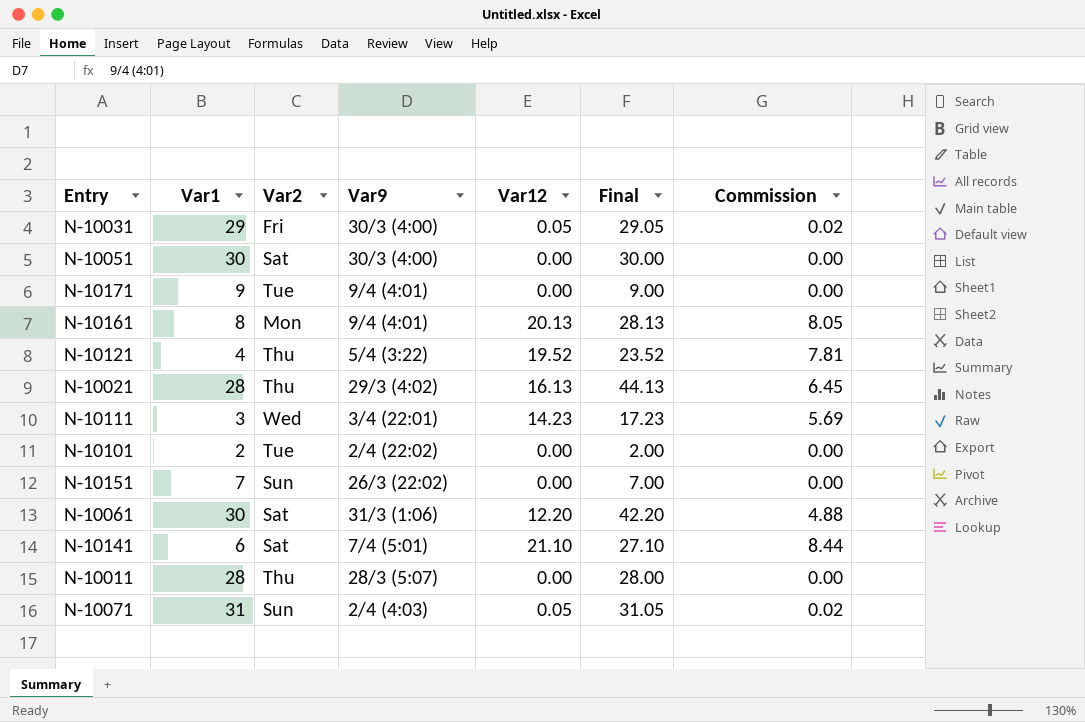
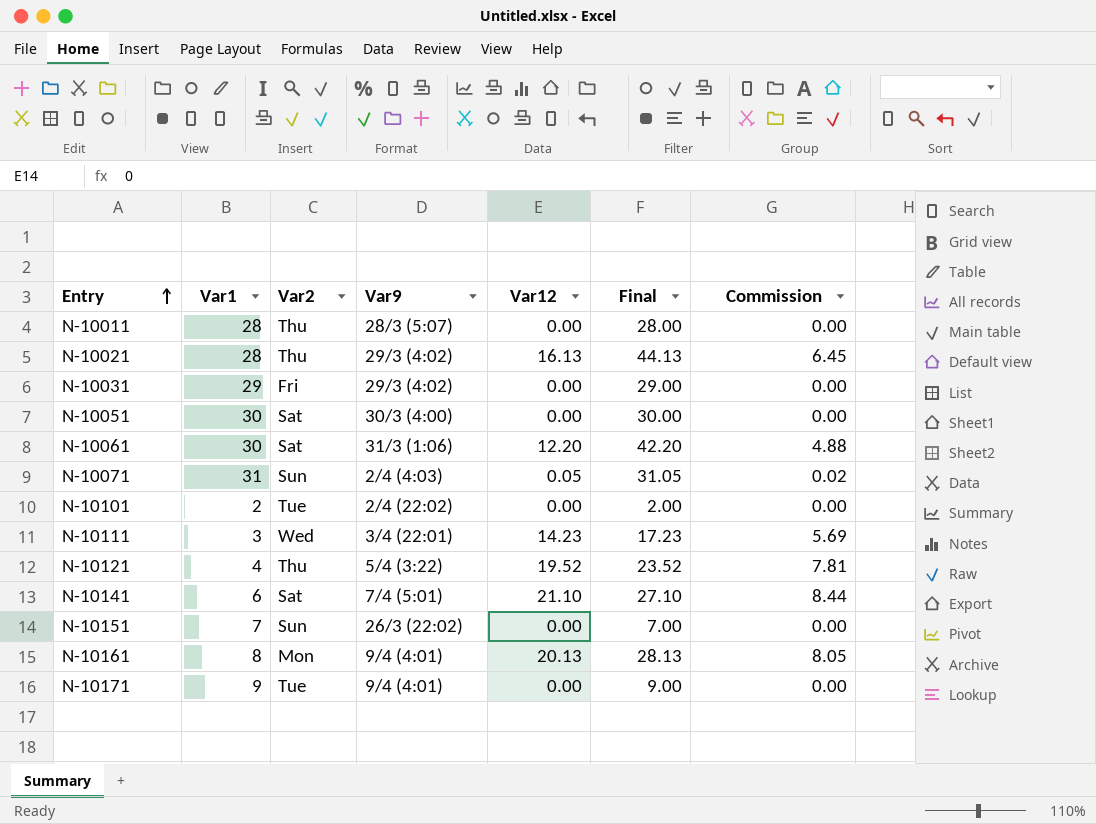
row order: none -> Entry ascending
N-10031 | Var9: 30/3 (4:00) -> 29/3 (4:02)
N-10031 | Var12: 0.05 -> 0.00
N-10031 | Final: 29.05 -> 29.00
N-10031 | Commission: 0.02 -> 0.00

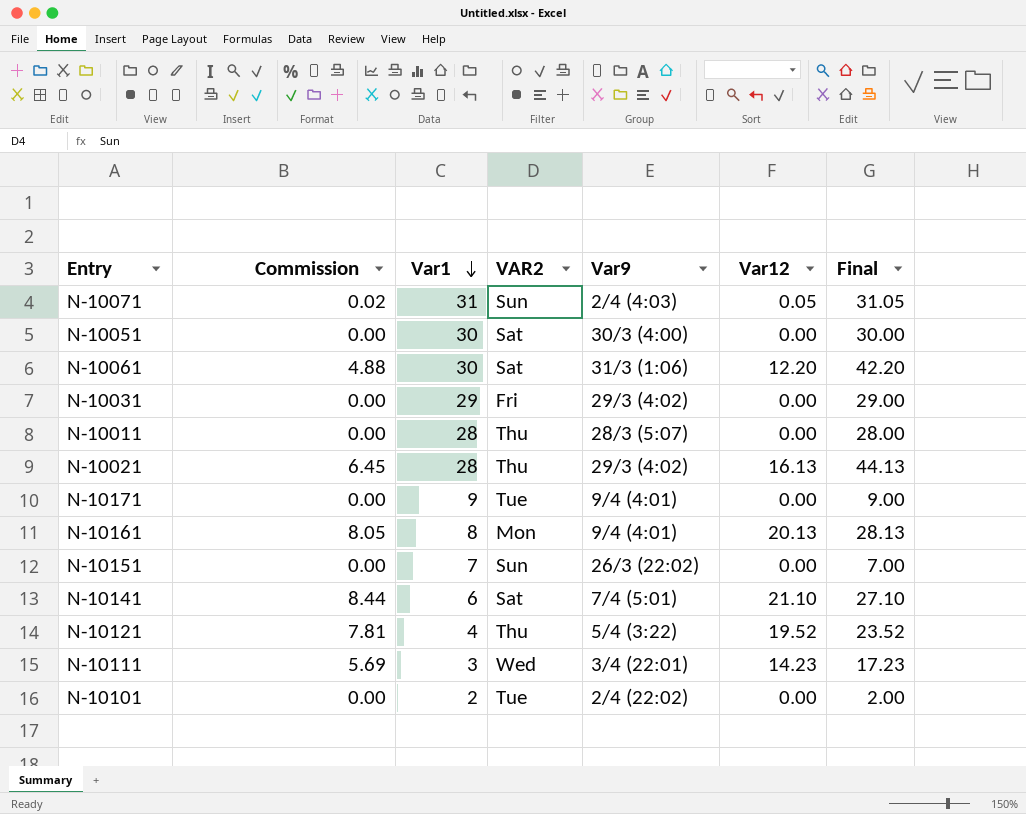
row order: Entry ascending -> Var1 descending
column Commission | position: 7 -> 2
column name: Var2 -> VAR2

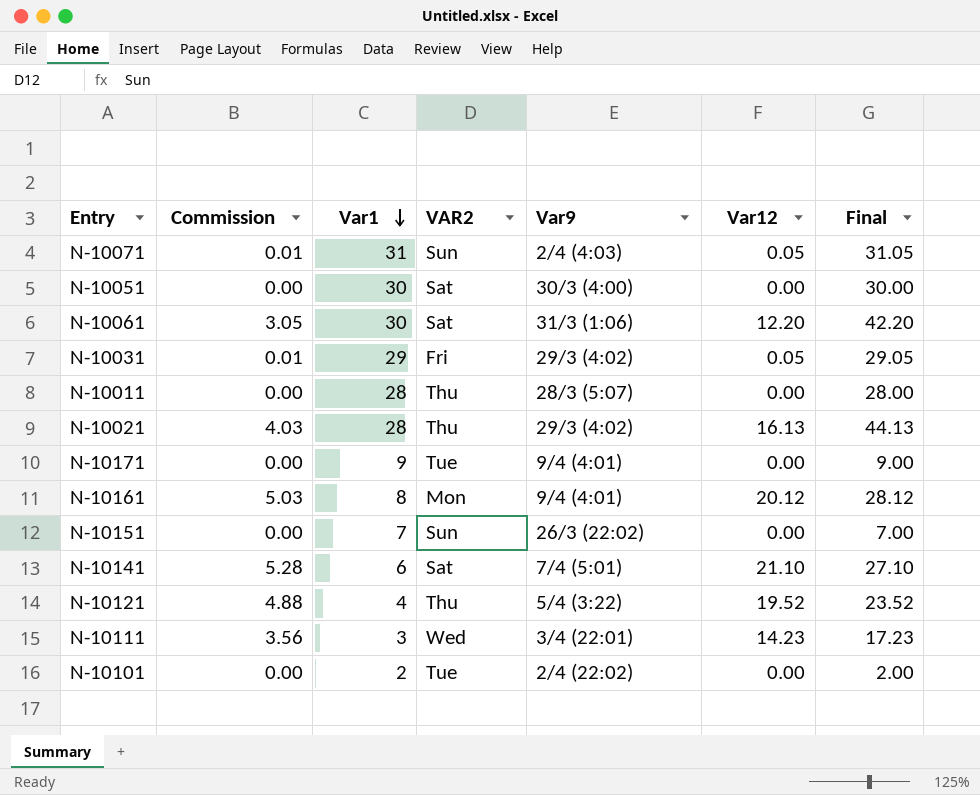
column Commission | formula: [Var12] * 0.4 -> [Var12] * 0.25
N-10031 | Var12: 0.00 -> 0.05
N-10031 | Final: 29.00 -> 29.05
N-10161 | Var12: 20.13 -> 20.12
N-10161 | Final: 28.13 -> 28.12

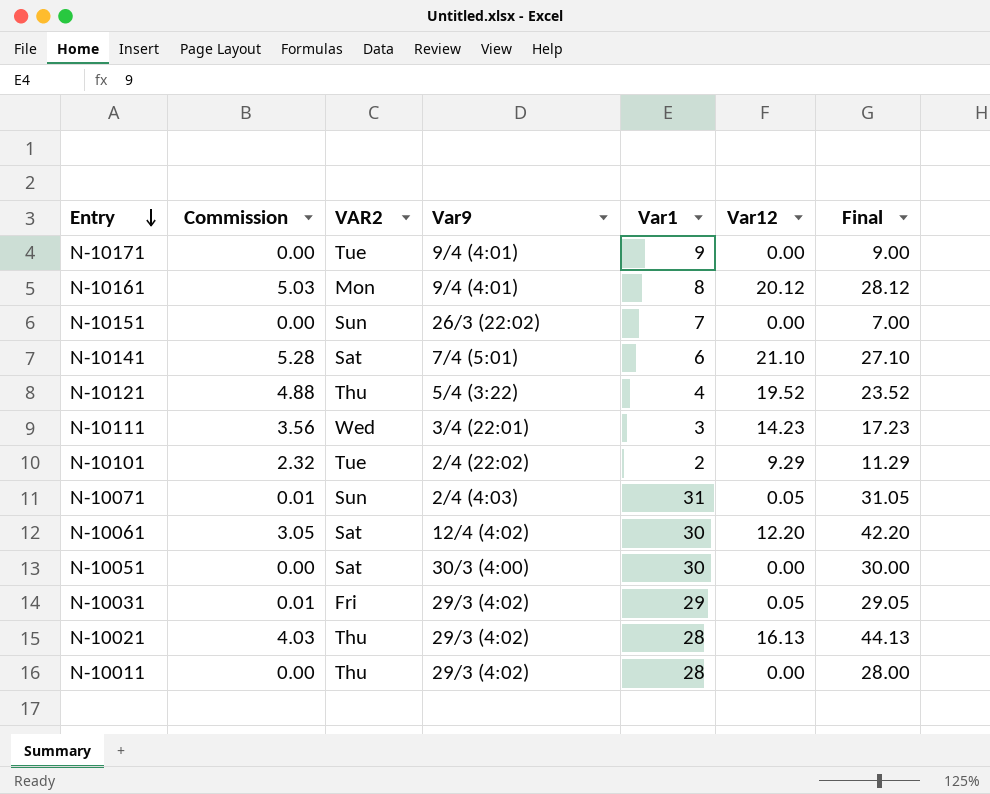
row order: Var1 descending -> Entry descending
column Var1 | position: 3 -> 5
N-10101 | Commission: 0.00 -> 2.32
N-10101 | Var12: 0.00 -> 9.29
N-10101 | Final: 2.00 -> 11.29
N-10061 | Var9: 31/3 (1:06) -> 12/4 (4:02)
N-10011 | Var9: 28/3 (5:07) -> 29/3 (4:02)

